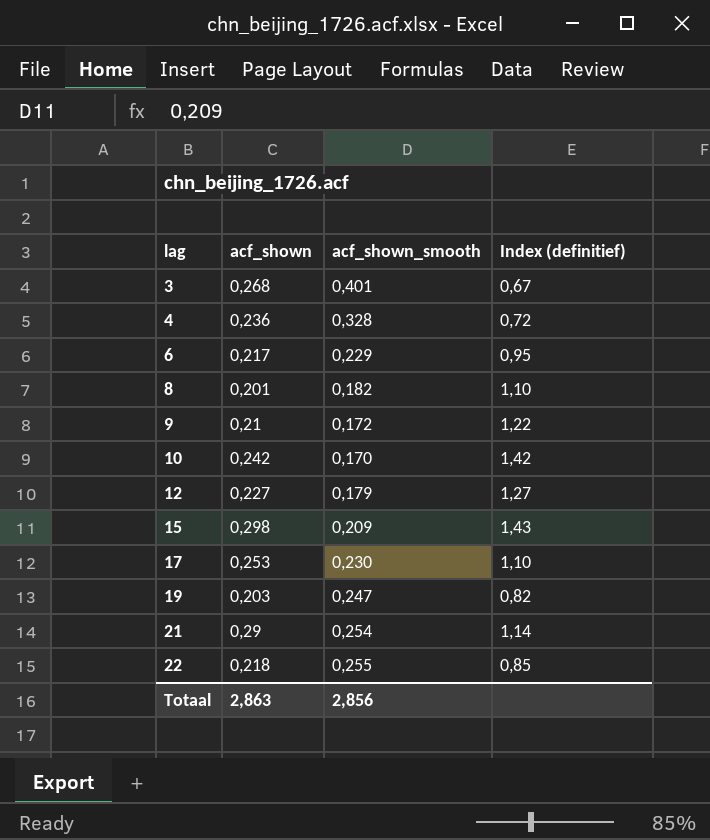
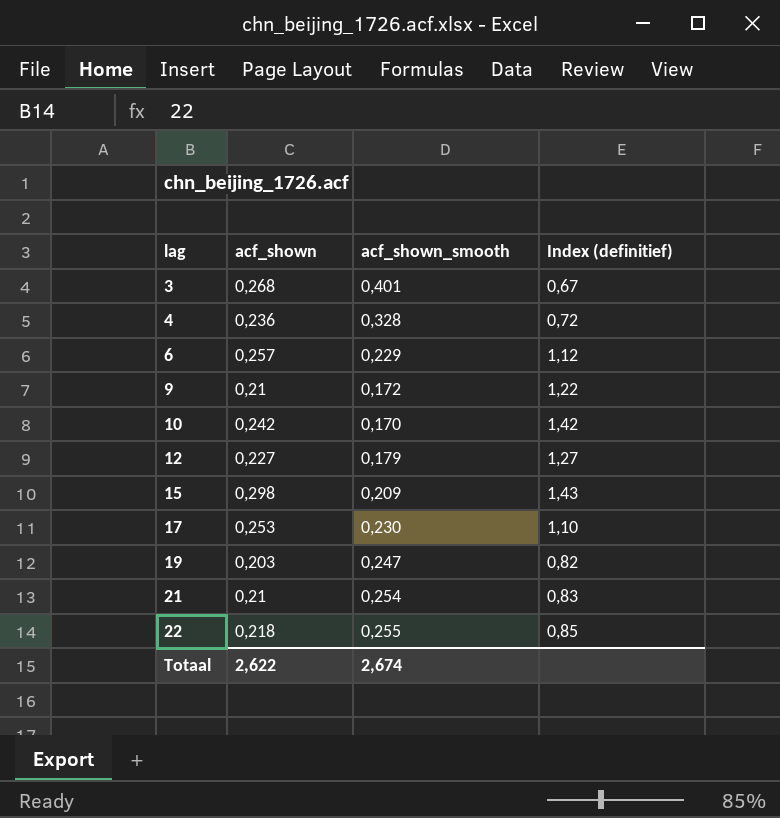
row 8: 0,201 | 0,182 | 1,10 -> none
6 | acf_shown: 0,217 -> 0,257
6 | Index (definitief): 0,95 -> 1,12
21 | acf_shown: 0,29 -> 0,21
21 | Index (definitief): 1,14 -> 0,83
Totaal | acf_shown: 2,863 -> 2,622
Totaal | acf_shown_smooth: 2,856 -> 2,674

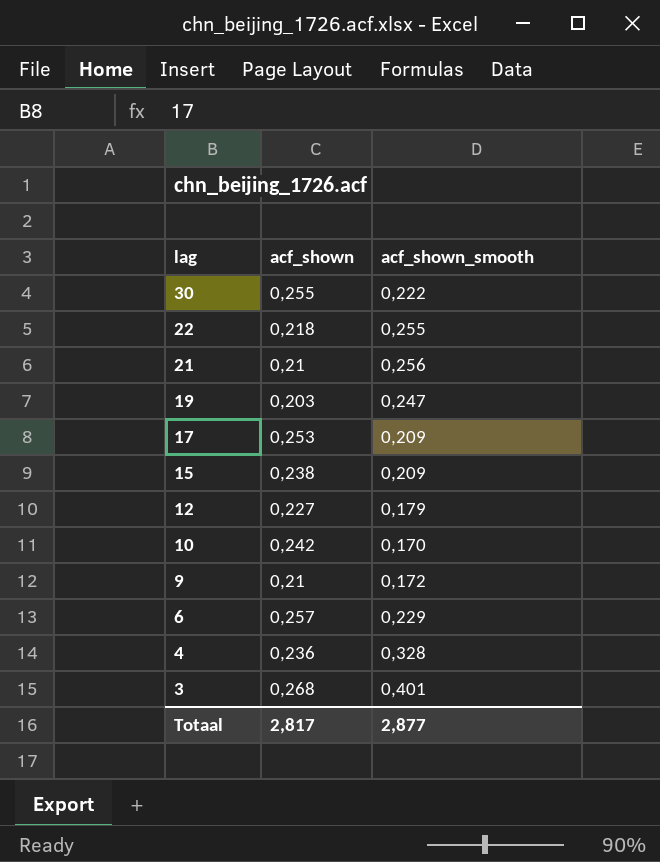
row order: lag ascending -> lag descending
column Index (definitief) | formula: [acf_shown] / [acf_shown_smooth] -> none
row 30: none -> 0,255 | 0,222
21 | acf_shown_smooth: 0,254 -> 0,256
17 | acf_shown_smooth: 0,230 -> 0,209
15 | acf_shown: 0,298 -> 0,238
Totaal | acf_shown: 2,622 -> 2,817
Totaal | acf_shown_smooth: 2,674 -> 2,877

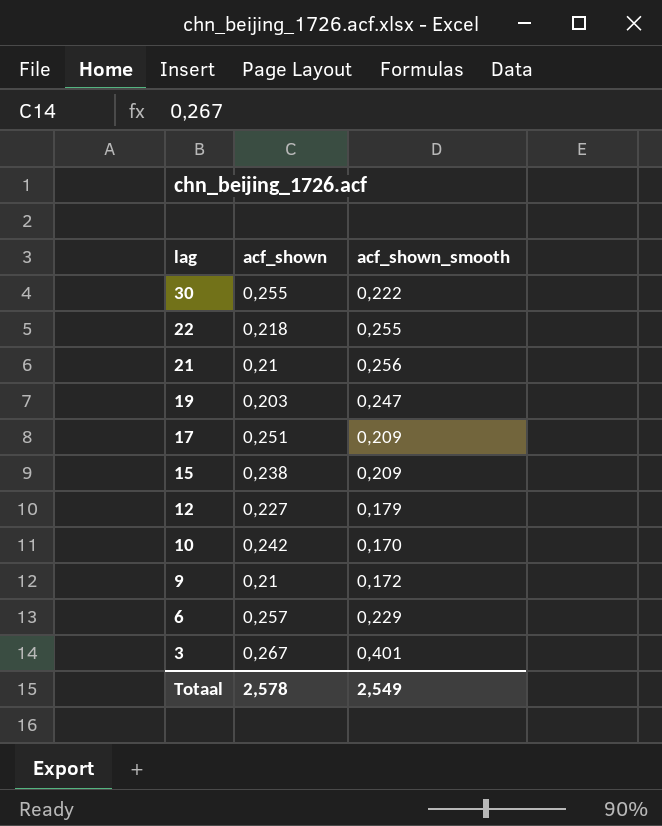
row 4: 0,236 | 0,328 -> none
17 | acf_shown: 0,253 -> 0,251
3 | acf_shown: 0,268 -> 0,267
Totaal | acf_shown: 2,817 -> 2,578
Totaal | acf_shown_smooth: 2,877 -> 2,549

